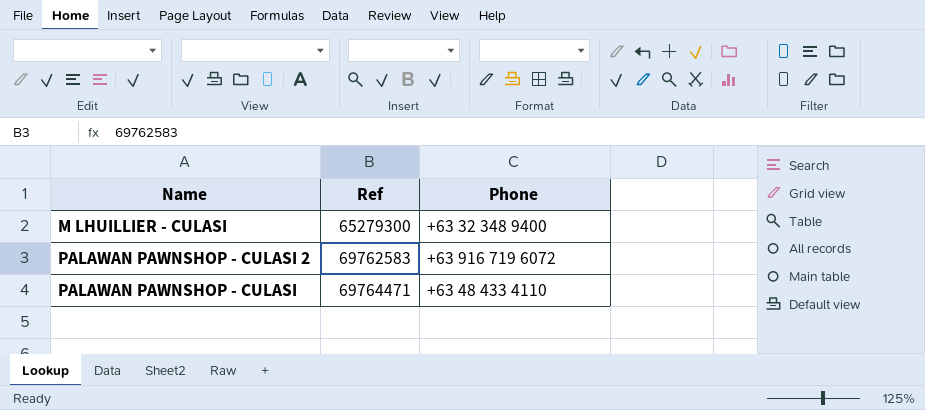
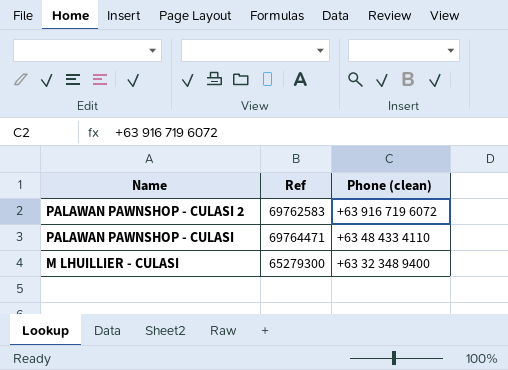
row order: Ref ascending -> Name descending
column name: Phone -> Phone (clean)

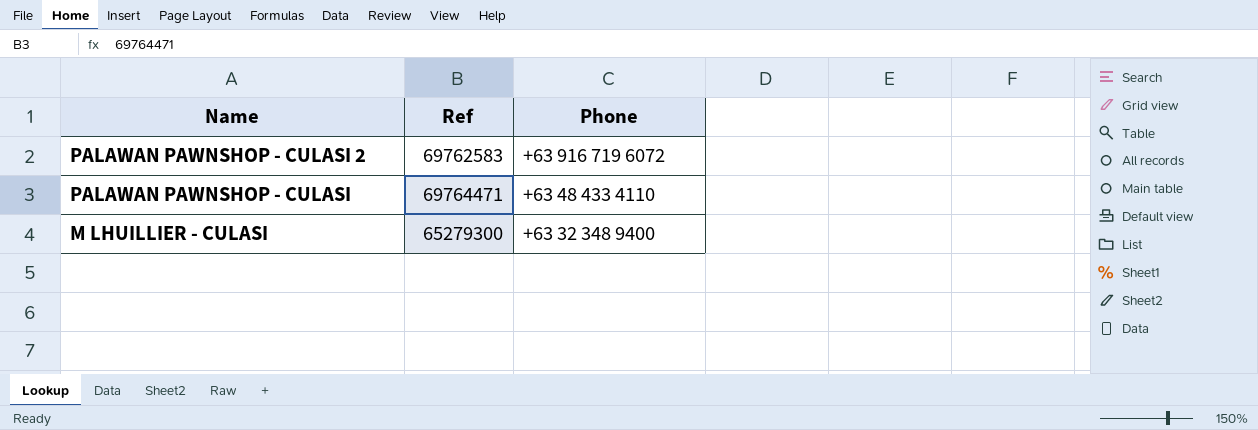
column name: Phone (clean) -> Phone

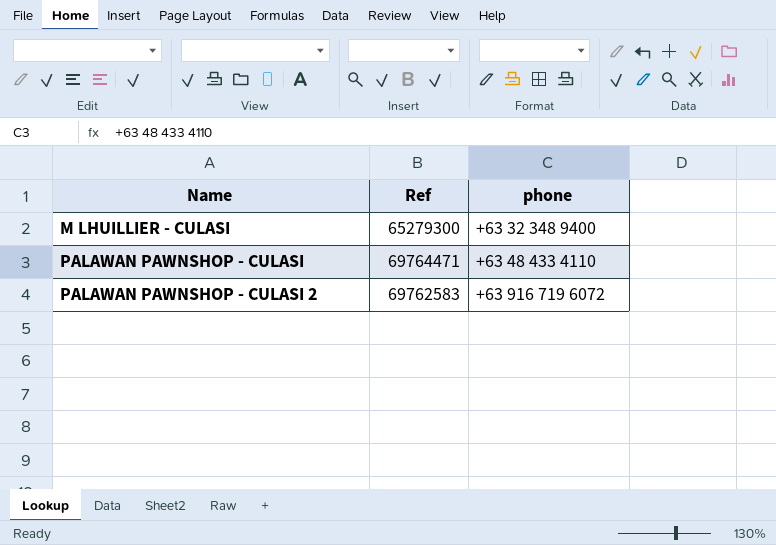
row order: Name descending -> Name ascending
column name: Phone -> phone

